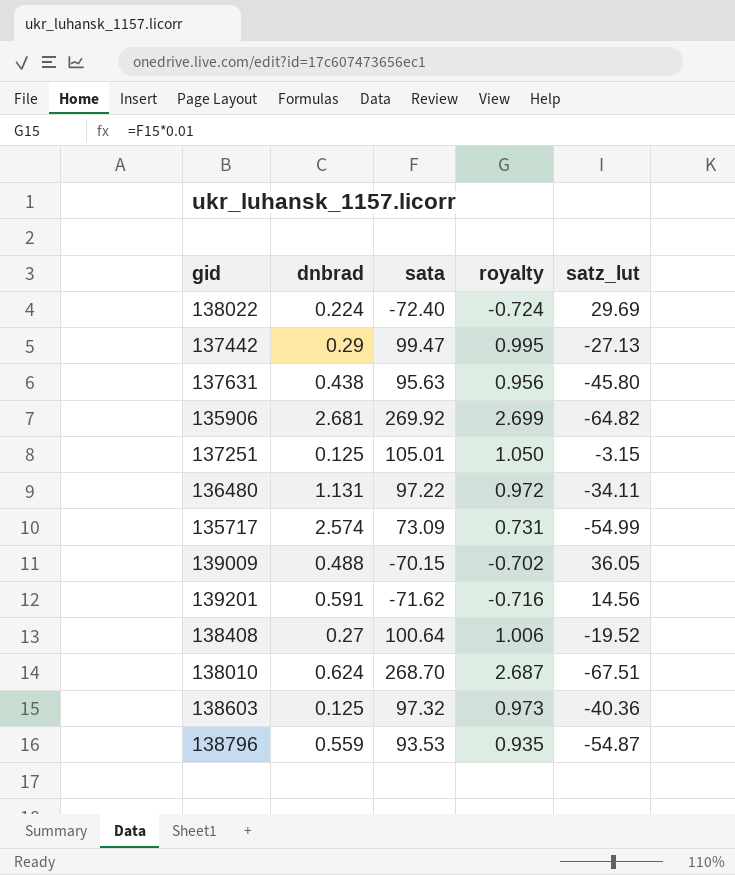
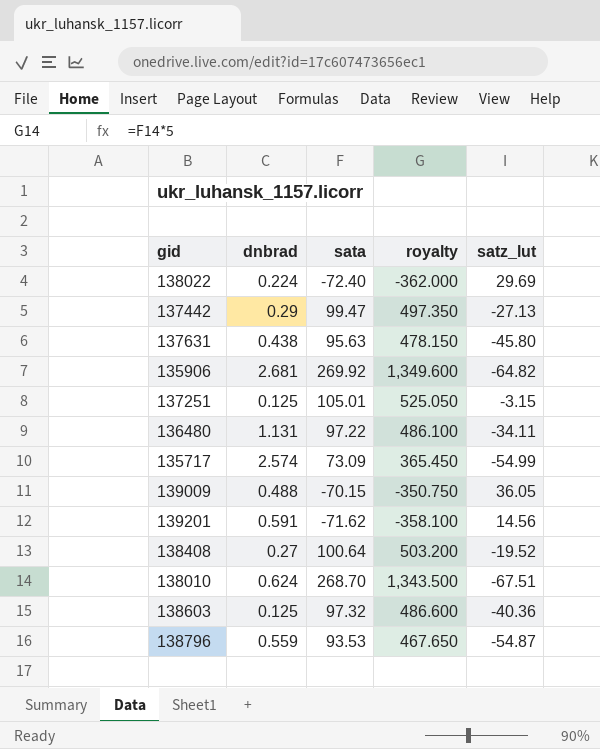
column royalty | formula: [sata] * 0.01 -> [sata] * 5

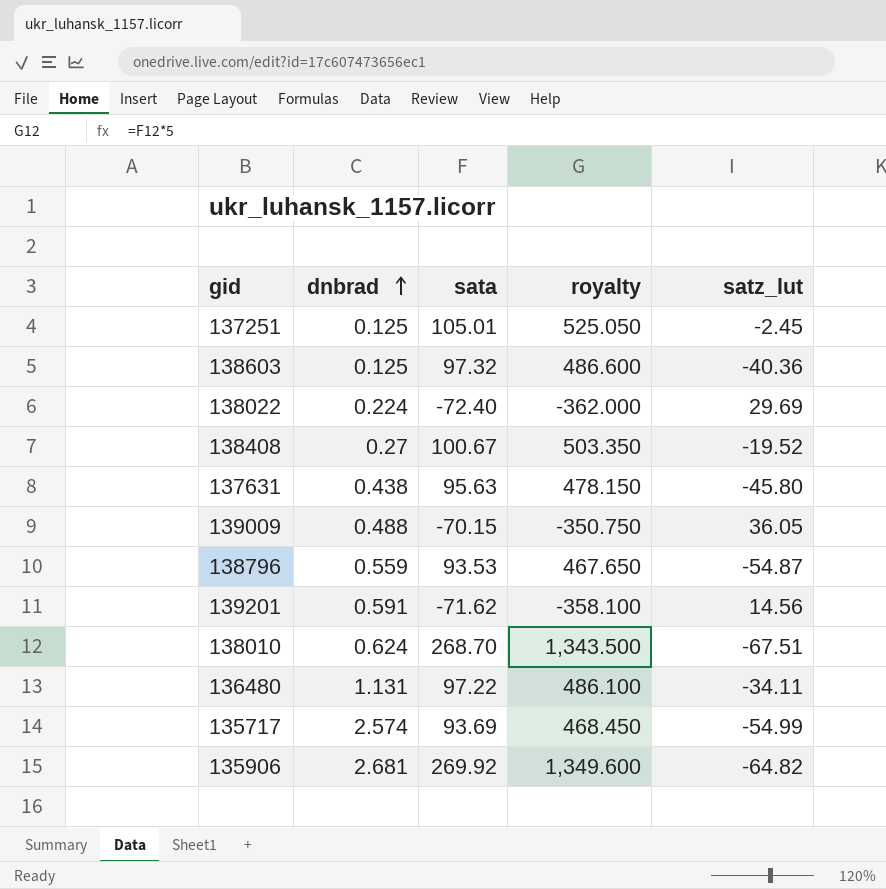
row order: none -> dnbrad ascending
row 137442: 0.29 | 99.47 | 497.350 | -27.13 -> none
137251 | satz_lut: -3.15 -> -2.45
138408 | sata: 100.64 -> 100.67
138408 | royalty: 503.200 -> 503.350
135717 | sata: 73.09 -> 93.69
135717 | royalty: 365.450 -> 468.450

